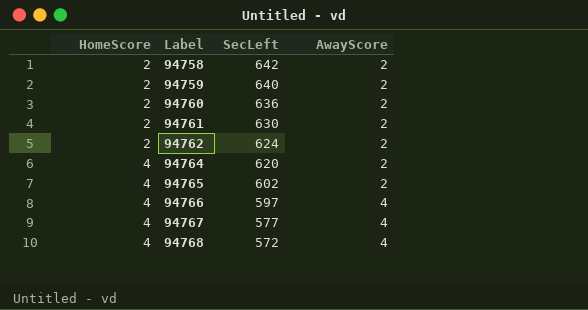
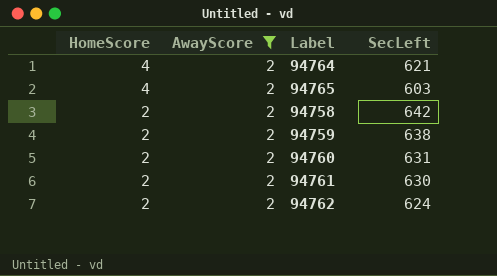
filter: none -> AwayScore = 2
row order: HomeScore ascending -> HomeScore descending
column AwayScore | position: 4 -> 2
94764 | SecLeft: 620 -> 621
94765 | SecLeft: 602 -> 603
94759 | SecLeft: 640 -> 638
94760 | SecLeft: 636 -> 631

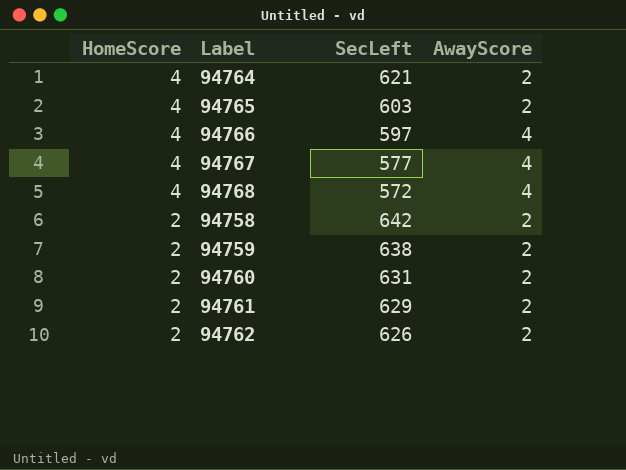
filter: AwayScore = 2 -> none
column AwayScore | position: 2 -> 4
94761 | SecLeft: 630 -> 629
94762 | SecLeft: 624 -> 626

